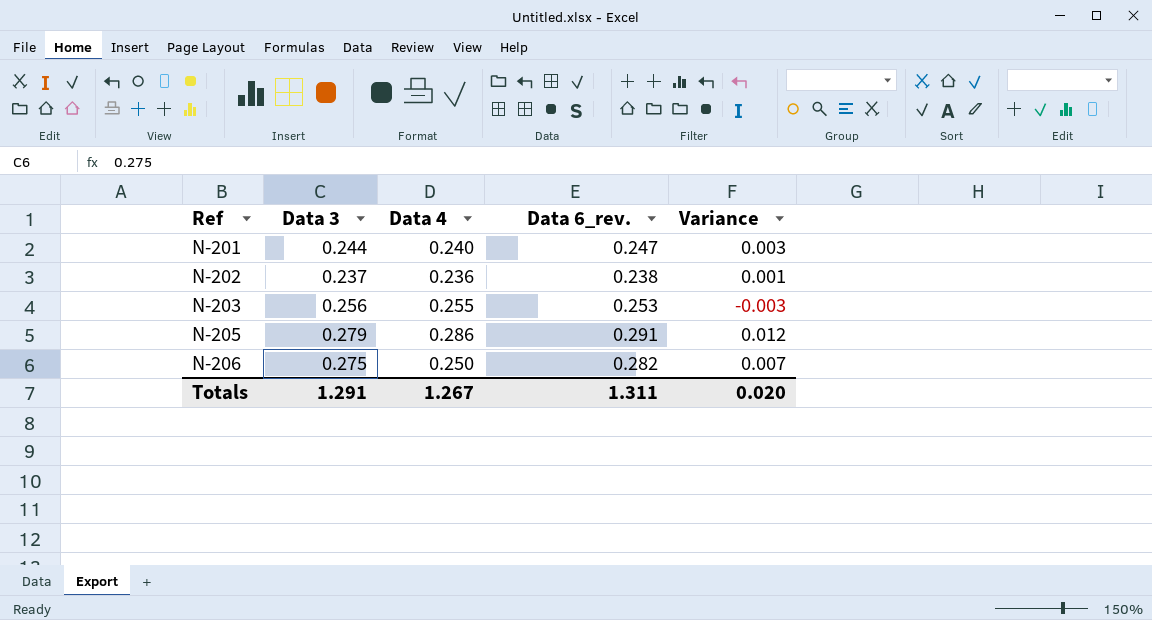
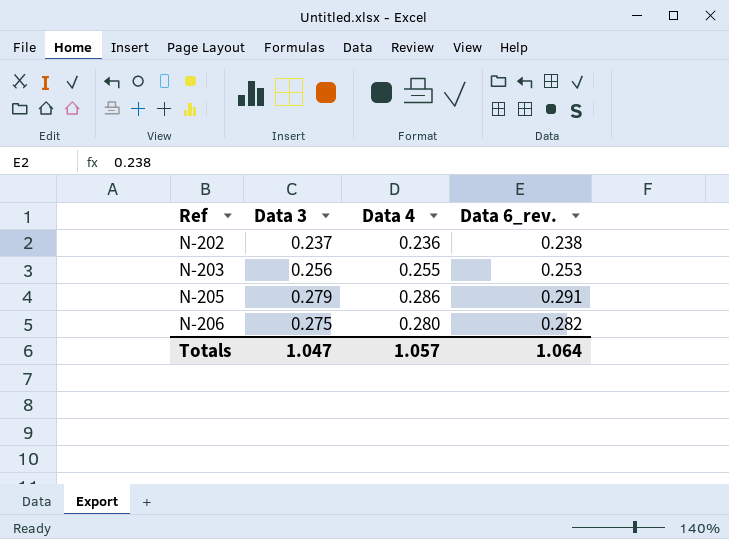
column Variance | formula: [Data 6_rev.] - [Data 3] -> none
row N-201: 0.244 | 0.240 | 0.247 | 0.003 -> none
N-206 | Data 4: 0.250 -> 0.280
Totals | Data 3: 1.291 -> 1.047
Totals | Data 4: 1.267 -> 1.057
Totals | Data 6_rev.: 1.311 -> 1.064

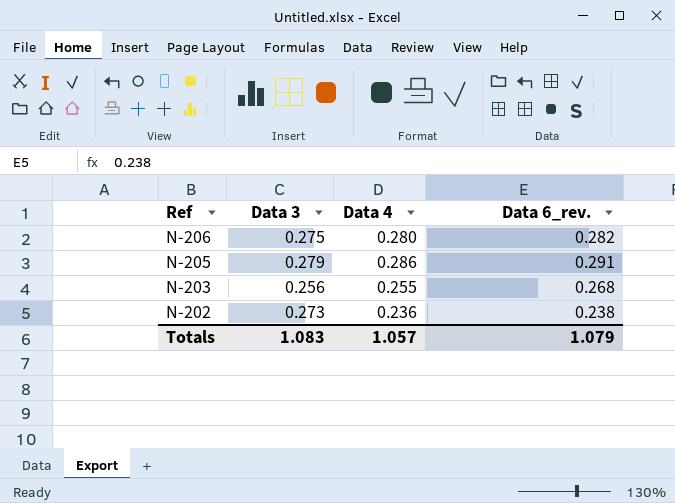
row order: Ref ascending -> Ref descending
N-203 | Data 6_rev.: 0.253 -> 0.268
N-202 | Data 3: 0.237 -> 0.273
Totals | Data 3: 1.047 -> 1.083
Totals | Data 6_rev.: 1.064 -> 1.079

